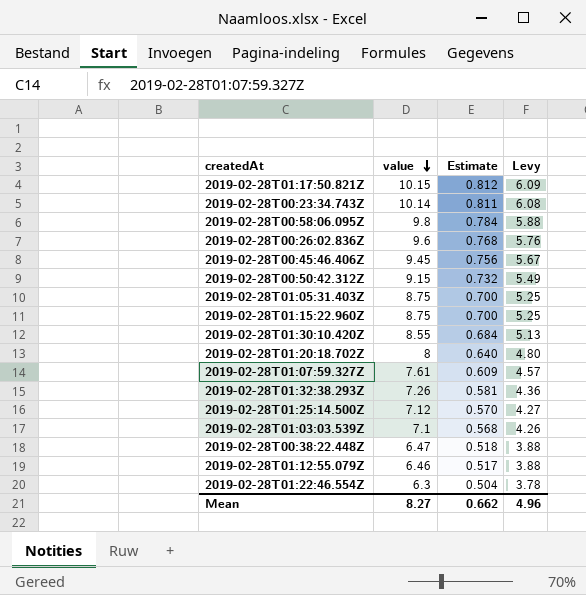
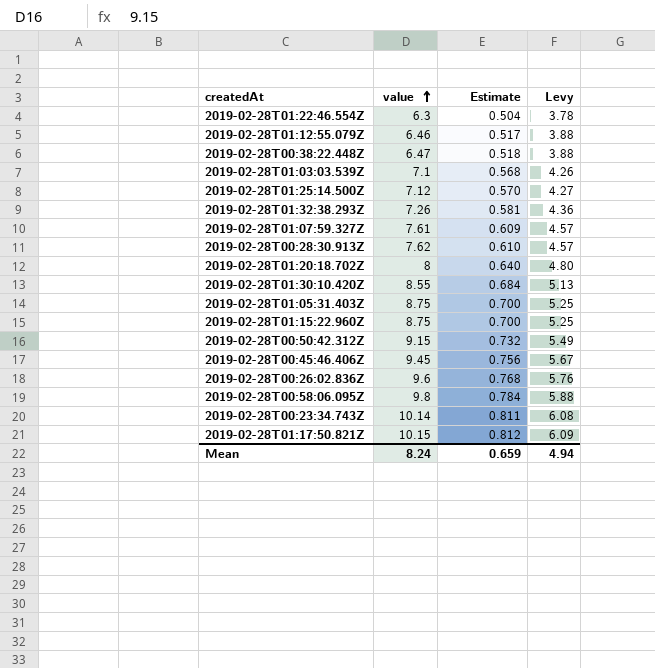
row order: value descending -> value ascending
row 2019-02-28T00:28:30.913Z: none -> 7.62 | 0.610 | 4.57
Mean | value: 8.27 -> 8.24
Mean | Estimate: 0.662 -> 0.659
Mean | Levy: 4.96 -> 4.94

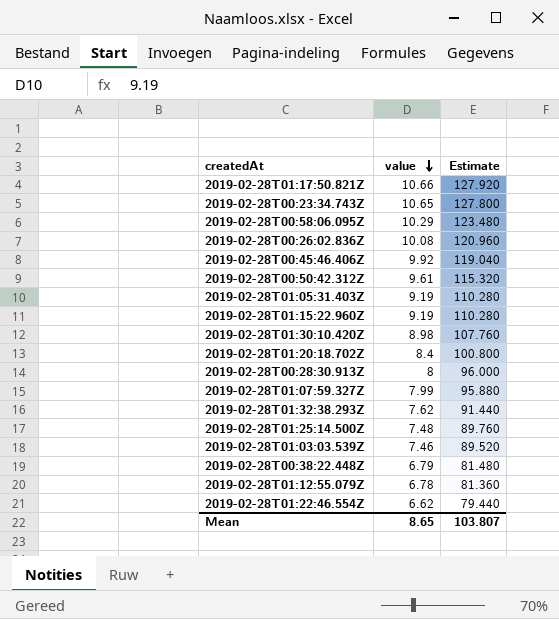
row order: value ascending -> value descending
column Levy | formula: [value] * 0.6 -> none
column Estimate | formula: [value] * 0.08 -> [value] * 12
2019-02-28T01:17:50.821Z | value: 10.15 -> 10.66
2019-02-28T00:23:34.743Z | value: 10.14 -> 10.65
2019-02-28T00:58:06.095Z | value: 9.8 -> 10.29
2019-02-28T00:26:02.836Z | value: 9.6 -> 10.08
2019-02-28T00:45:46.406Z | value: 9.45 -> 9.92
2019-02-28T00:50:42.312Z | value: 9.15 -> 9.61
2019-02-28T01:05:31.403Z | value: 8.75 -> 9.19
2019-02-28T01:15:22.960Z | value: 8.75 -> 9.19
2019-02-28T01:30:10.420Z | value: 8.55 -> 8.98
2019-02-28T01:20:18.702Z | value: 8 -> 8.4
2019-02-28T00:28:30.913Z | value: 7.62 -> 8
2019-02-28T01:07:59.327Z | value: 7.61 -> 7.99
2019-02-28T01:32:38.293Z | value: 7.26 -> 7.62
2019-02-28T01:25:14.500Z | value: 7.12 -> 7.48
2019-02-28T01:03:03.539Z | value: 7.1 -> 7.46
2019-02-28T00:38:22.448Z | value: 6.47 -> 6.79
2019-02-28T01:12:55.079Z | value: 6.46 -> 6.78
2019-02-28T01:22:46.554Z | value: 6.3 -> 6.62
Mean | value: 8.24 -> 8.65
Mean | Estimate: 0.659 -> 103.807

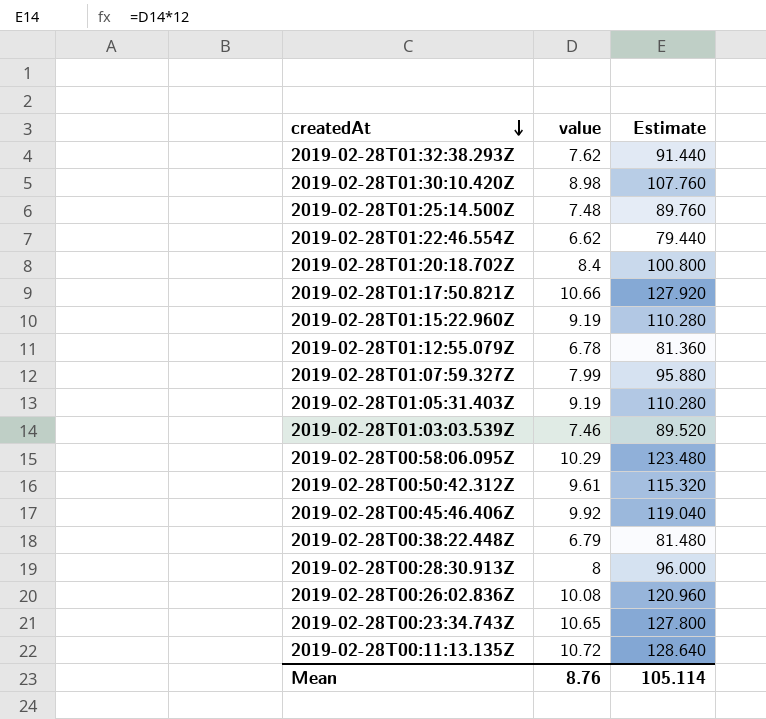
row order: value descending -> createdAt descending
row 2019-02-28T00:11:13.135Z: none -> 10.72 | 128.640
Mean | value: 8.65 -> 8.76
Mean | Estimate: 103.807 -> 105.114

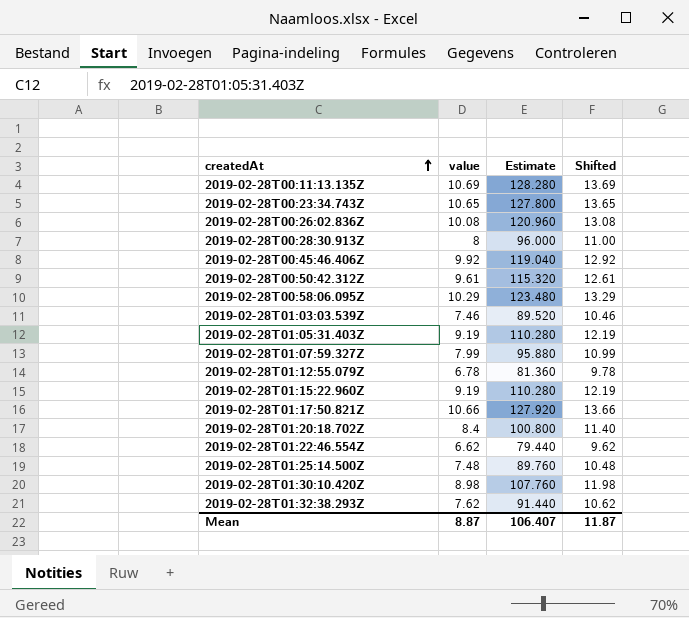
row order: createdAt descending -> createdAt ascending
column Shifted | formula: none -> [value] + 3
row 2019-02-28T00:38:22.448Z: 6.79 | 81.480 -> none
2019-02-28T00:11:13.135Z | value: 10.72 -> 10.69
2019-02-28T00:11:13.135Z | Estimate: 128.640 -> 128.280
Mean | value: 8.76 -> 8.87
Mean | Estimate: 105.114 -> 106.407

